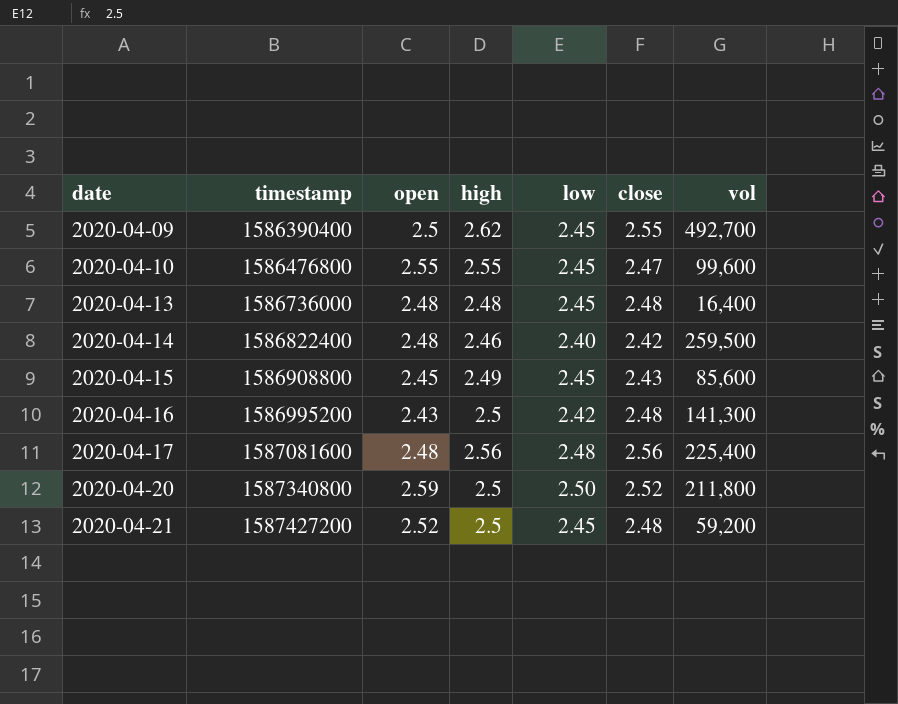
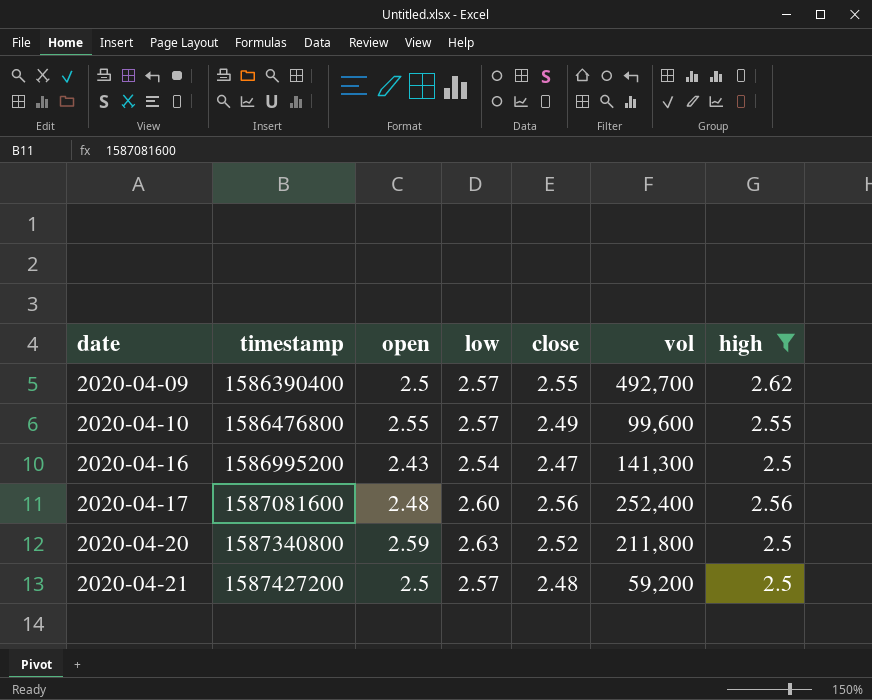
filter: none -> high >= 2.5
column high | position: 4 -> 7
2020-04-09 | low: 2.45 -> 2.57
2020-04-10 | low: 2.45 -> 2.57
2020-04-10 | close: 2.47 -> 2.49
2020-04-16 | low: 2.42 -> 2.54
2020-04-16 | close: 2.48 -> 2.47
2020-04-17 | low: 2.48 -> 2.60
2020-04-17 | vol: 225,400 -> 252,400
2020-04-20 | low: 2.50 -> 2.63
2020-04-21 | open: 2.52 -> 2.5
2020-04-21 | low: 2.45 -> 2.57

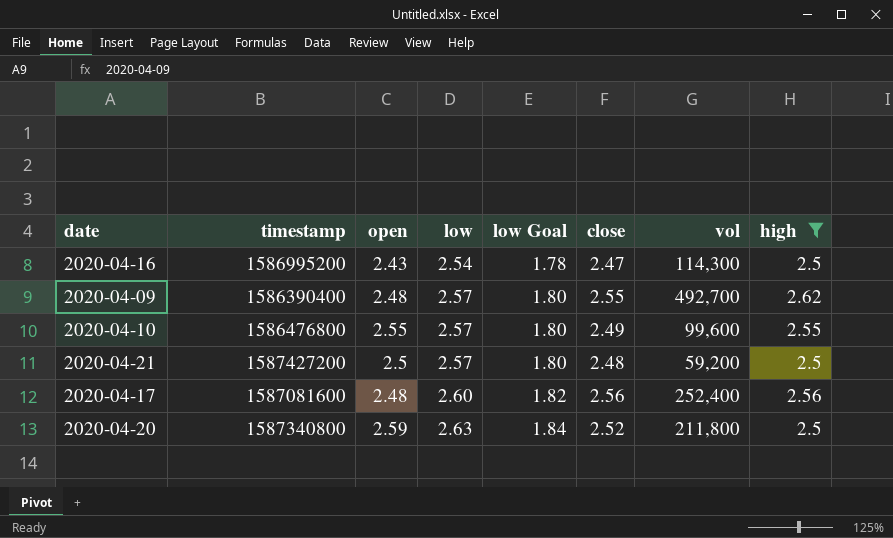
row order: date ascending -> low ascending
column low Goal | formula: none -> [low] * 0.7
2020-04-16 | vol: 141,300 -> 114,300
2020-04-09 | open: 2.5 -> 2.48

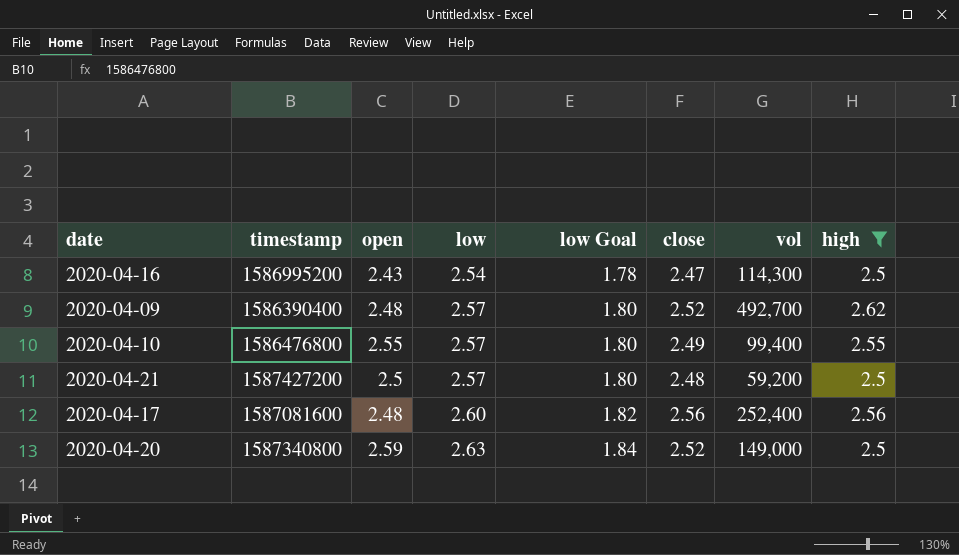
2020-04-09 | close: 2.55 -> 2.52
2020-04-10 | vol: 99,600 -> 99,400
2020-04-20 | vol: 211,800 -> 149,000

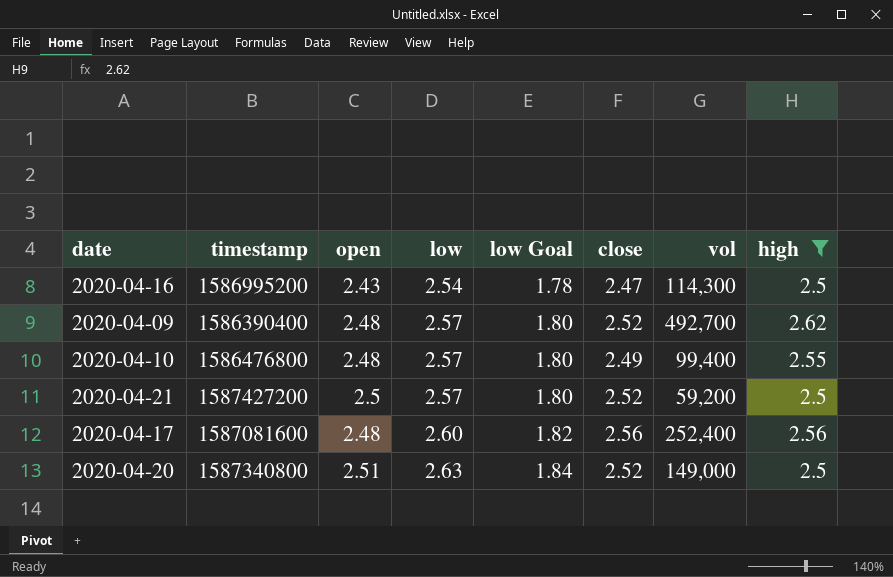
2020-04-10 | open: 2.55 -> 2.48
2020-04-21 | close: 2.48 -> 2.52
2020-04-20 | open: 2.59 -> 2.51

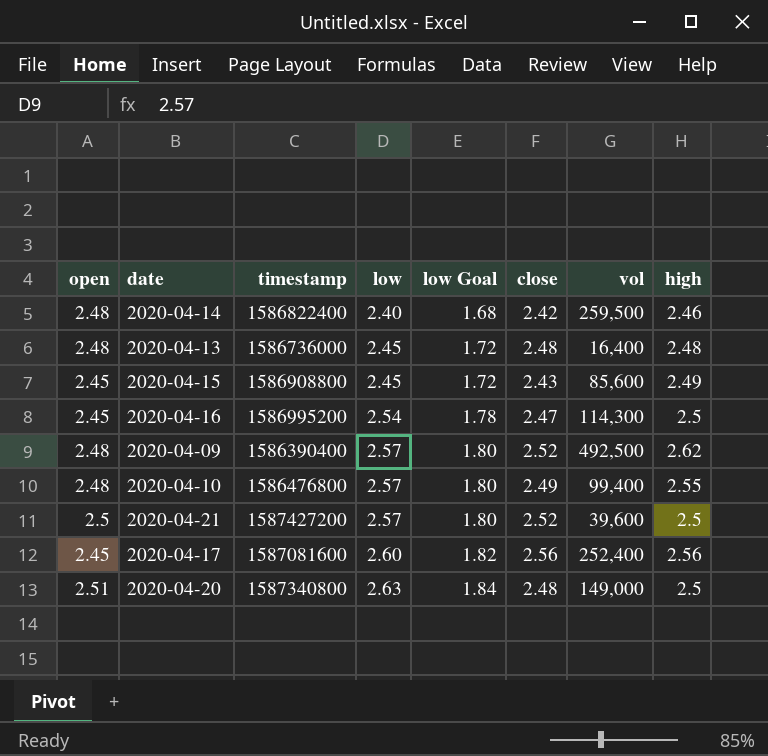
filter: high >= 2.5 -> none
column open | position: 3 -> 1
2020-04-16 | open: 2.43 -> 2.45
2020-04-09 | vol: 492,700 -> 492,500
2020-04-21 | vol: 59,200 -> 39,600
2020-04-17 | open: 2.48 -> 2.45
2020-04-20 | close: 2.52 -> 2.48

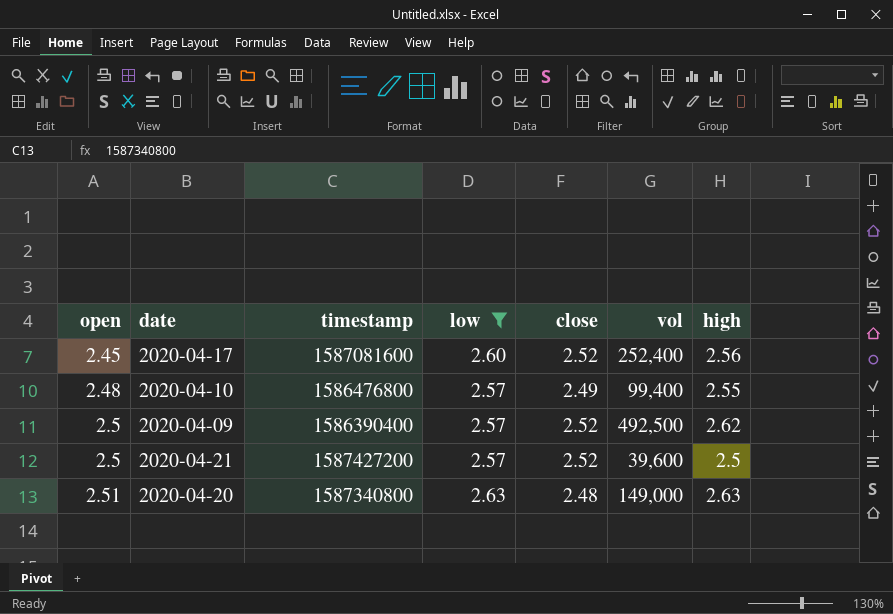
filter: none -> low >= 2.57
row order: low ascending -> open ascending
column low Goal | formula: [low] * 0.7 -> none
2020-04-17 | close: 2.56 -> 2.52
2020-04-09 | open: 2.48 -> 2.5
2020-04-20 | high: 2.5 -> 2.63

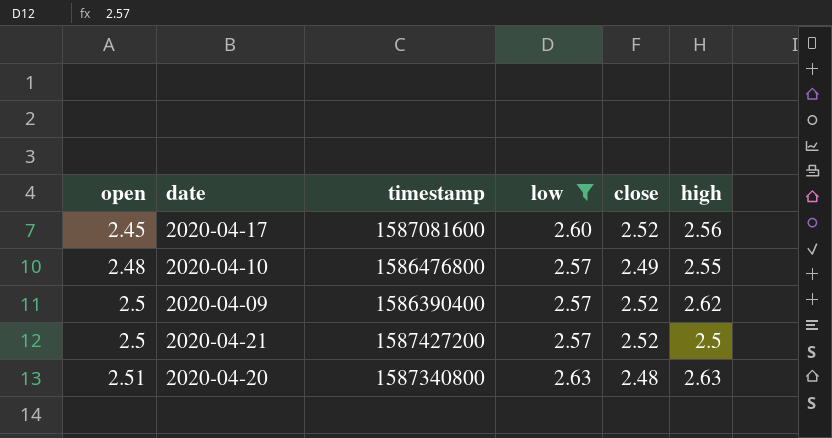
column vol | position: 6 -> none

